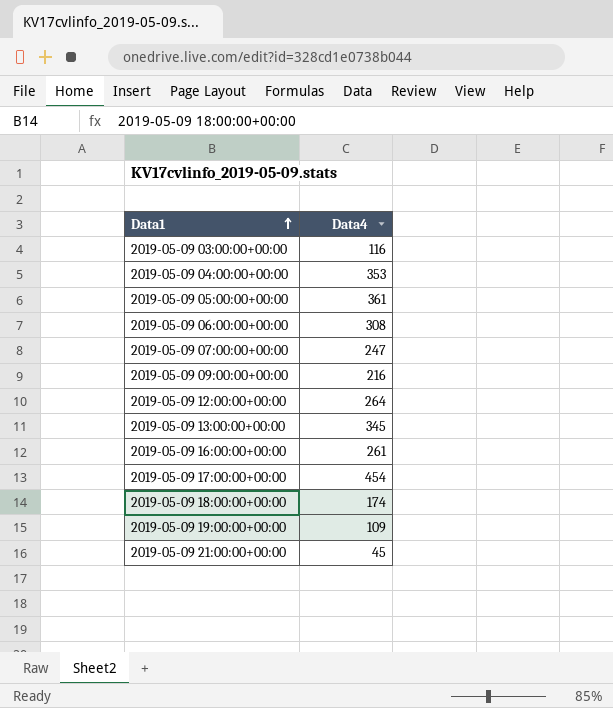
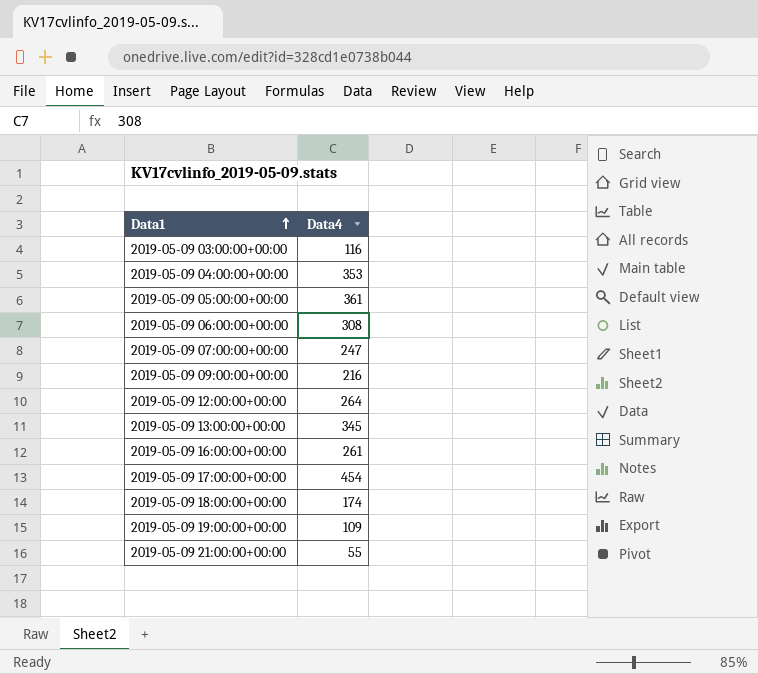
2019-05-09 21:00:00+00:00 | Data4: 45 -> 55

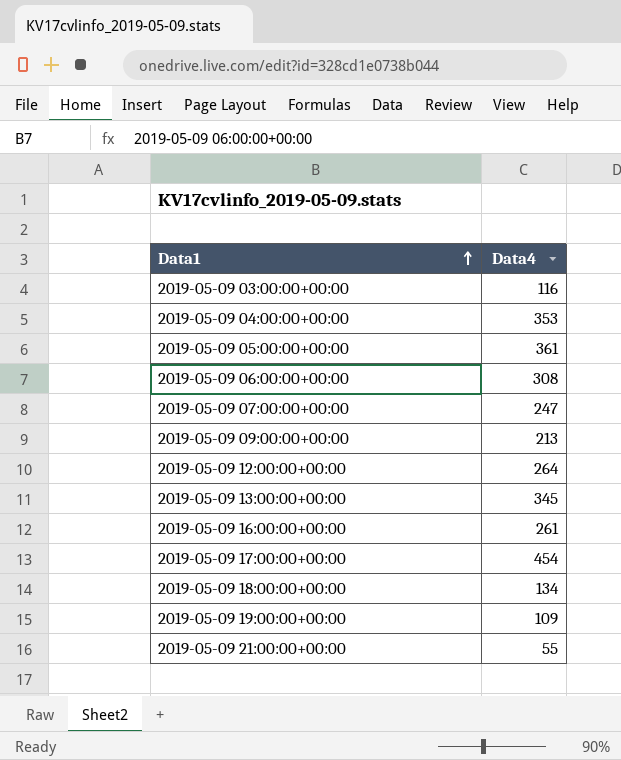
2019-05-09 09:00:00+00:00 | Data4: 216 -> 213
2019-05-09 18:00:00+00:00 | Data4: 174 -> 134

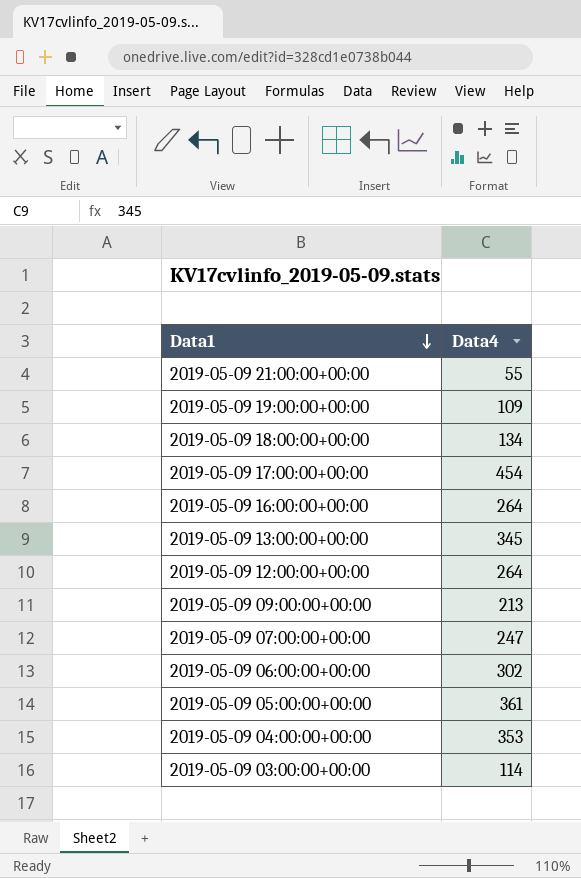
row order: Data1 ascending -> Data1 descending
2019-05-09 16:00:00+00:00 | Data4: 261 -> 264
2019-05-09 06:00:00+00:00 | Data4: 308 -> 302
2019-05-09 03:00:00+00:00 | Data4: 116 -> 114

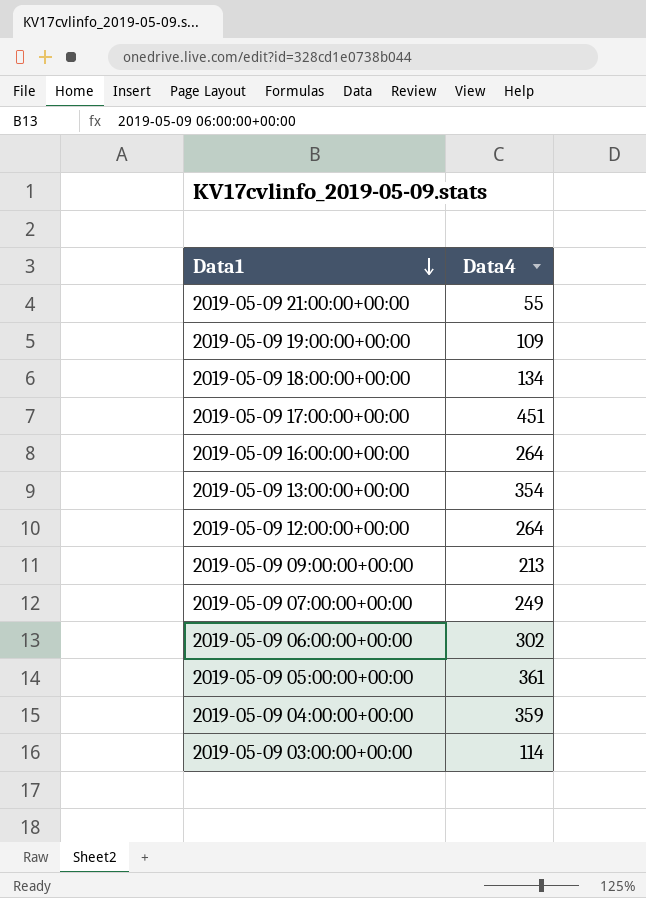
2019-05-09 17:00:00+00:00 | Data4: 454 -> 451
2019-05-09 13:00:00+00:00 | Data4: 345 -> 354
2019-05-09 07:00:00+00:00 | Data4: 247 -> 249
2019-05-09 04:00:00+00:00 | Data4: 353 -> 359

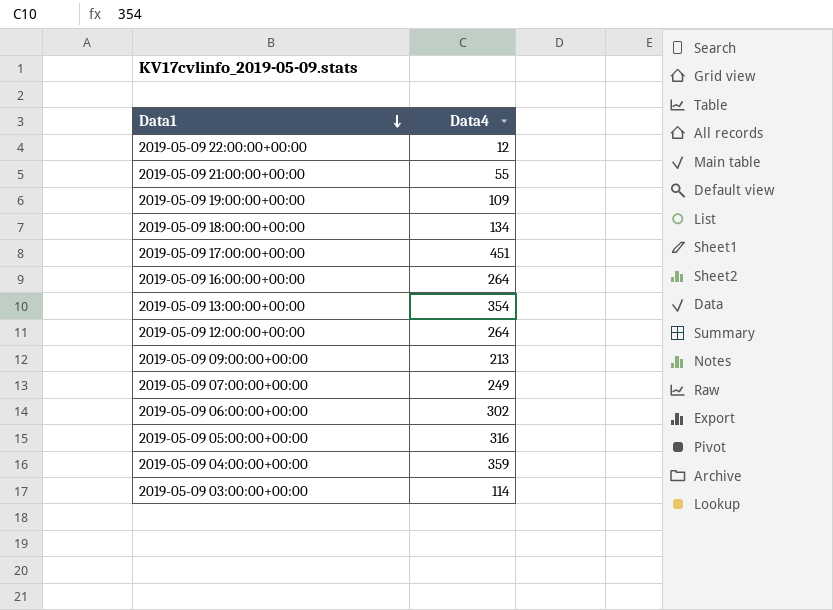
row 2019-05-09 22:00:00+00:00: none -> 12
2019-05-09 05:00:00+00:00 | Data4: 361 -> 316

